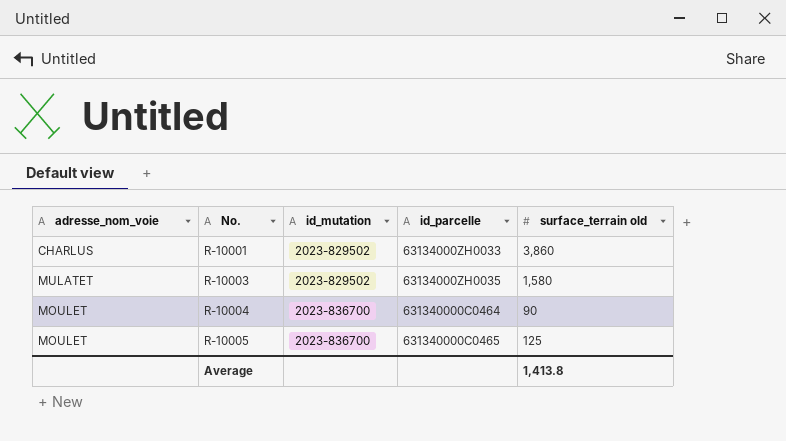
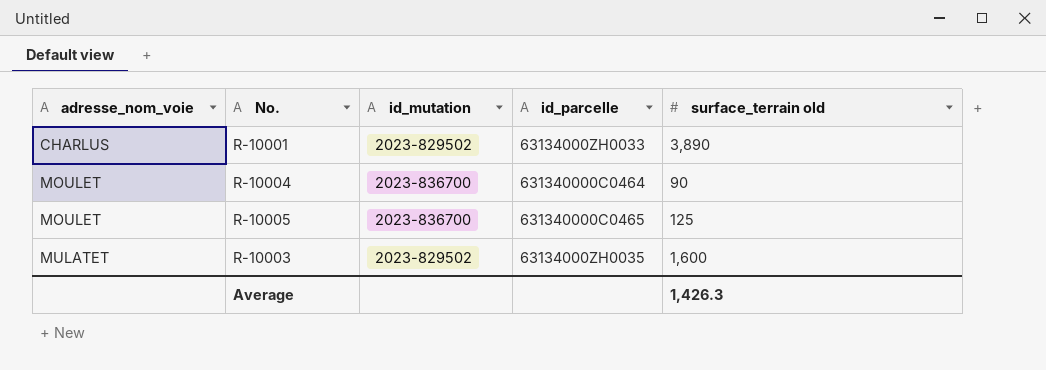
row order: No. ascending -> adresse_nom_voie ascending
R-10001 | surface_terrain old: 3,860 -> 3,890
R-10003 | surface_terrain old: 1,580 -> 1,600
Average | surface_terrain old: 1,413.8 -> 1,426.3

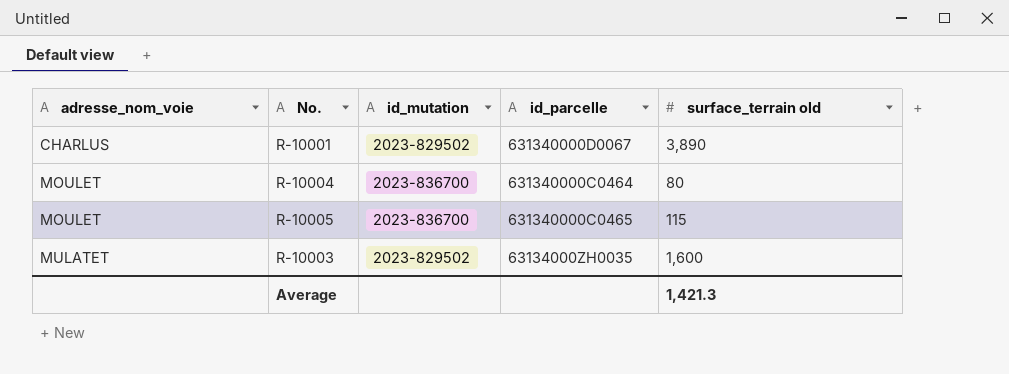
R-10001 | id_parcelle: 63134000ZH0033 -> 631340000D0067
R-10004 | surface_terrain old: 90 -> 80
R-10005 | surface_terrain old: 125 -> 115
Average | surface_terrain old: 1,426.3 -> 1,421.3

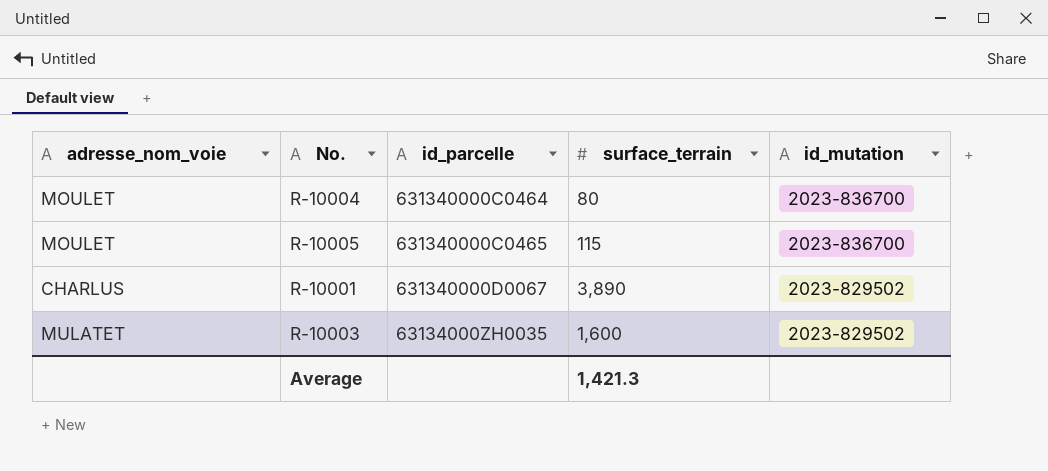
row order: adresse_nom_voie ascending -> id_mutation descending
column name: surface_terrain old -> surface_terrain
column id_mutation | position: 3 -> 5

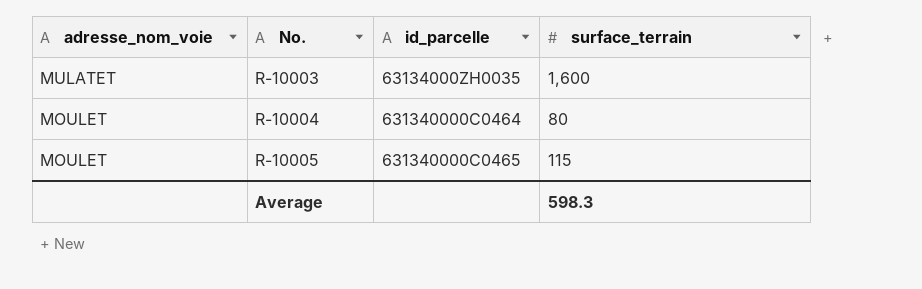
row order: id_mutation descending -> adresse_nom_voie descending
column id_mutation | position: 5 -> none
row R-10001: CHARLUS | 631340000D0067 | 3,890 | 2023-829502 -> none
Average | surface_terrain: 1,421.3 -> 598.3

